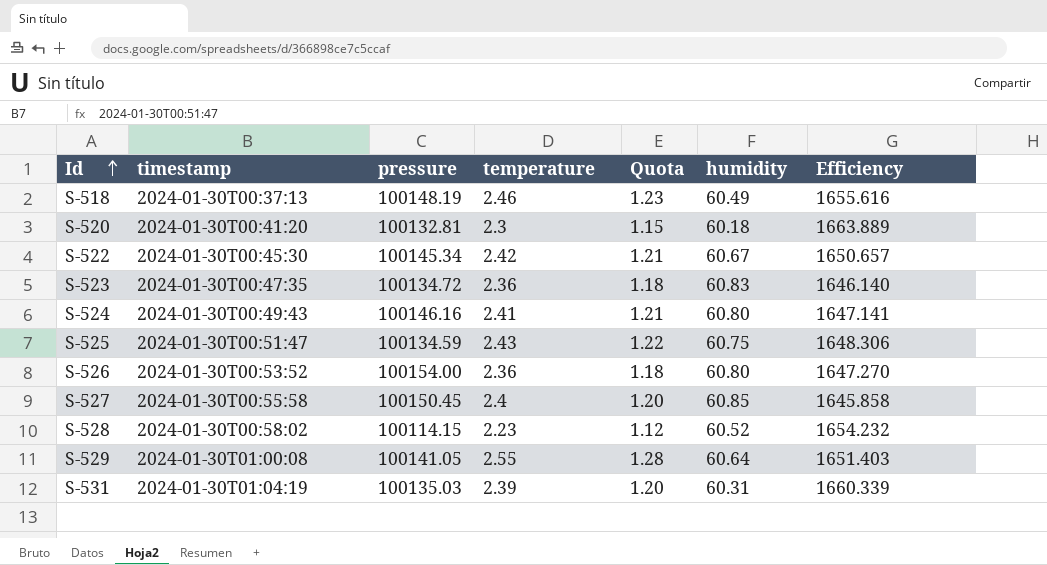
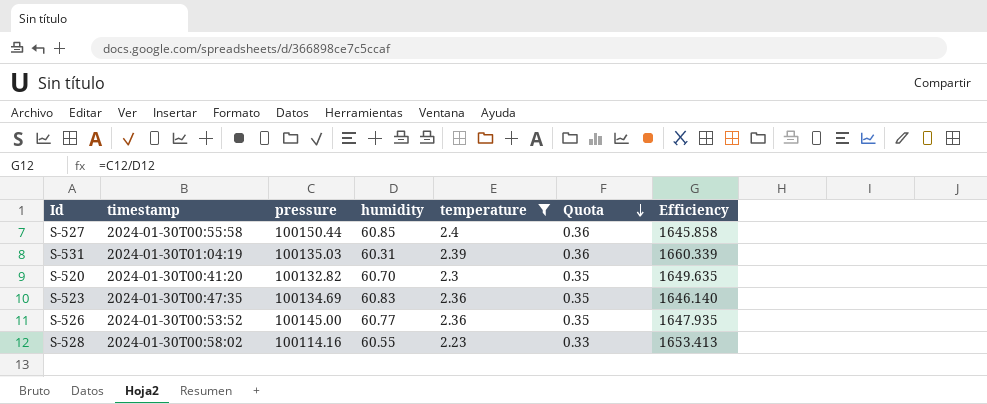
filter: none -> temperature <= 2.4
row order: Id ascending -> Quota descending
column humidity | position: 6 -> 4
column Quota | formula: [temperature] * 0.5 -> [temperature] * 0.15
S-527 | pressure: 100150.45 -> 100150.44
S-520 | pressure: 100132.81 -> 100132.82
S-520 | humidity: 60.18 -> 60.70
S-520 | Efficiency: 1663.889 -> 1649.635
S-523 | pressure: 100134.72 -> 100134.69
S-526 | pressure: 100154.00 -> 100145.00
S-526 | humidity: 60.80 -> 60.77
S-526 | Efficiency: 1647.270 -> 1647.935
S-528 | pressure: 100114.15 -> 100114.16
S-528 | humidity: 60.52 -> 60.55
S-528 | Efficiency: 1654.232 -> 1653.413

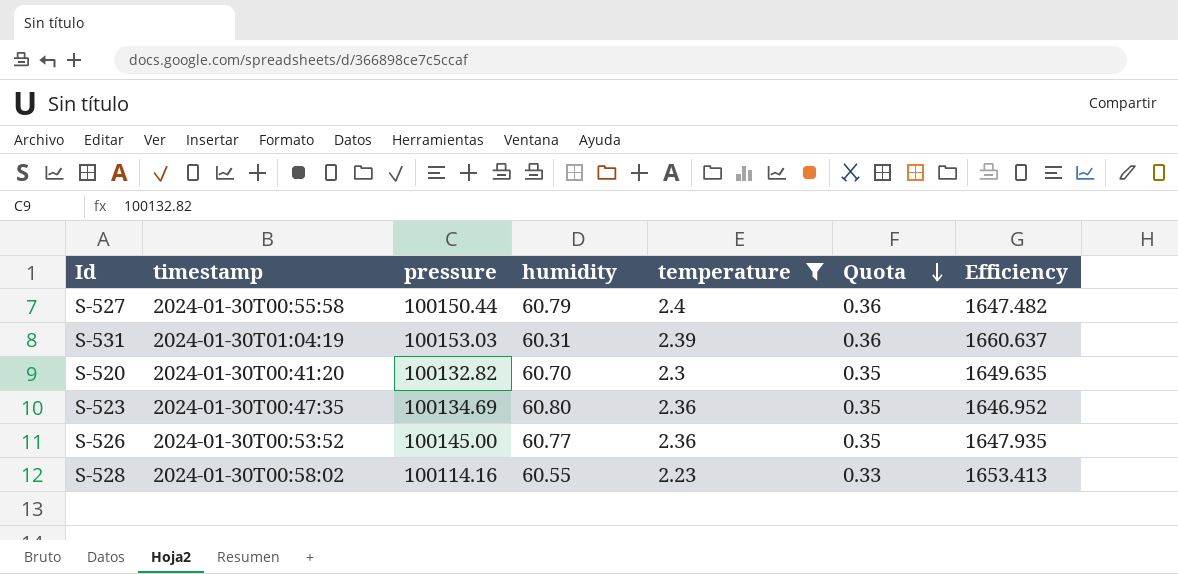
S-527 | humidity: 60.85 -> 60.79
S-527 | Efficiency: 1645.858 -> 1647.482
S-531 | pressure: 100135.03 -> 100153.03
S-531 | Efficiency: 1660.339 -> 1660.637
S-523 | humidity: 60.83 -> 60.80
S-523 | Efficiency: 1646.140 -> 1646.952

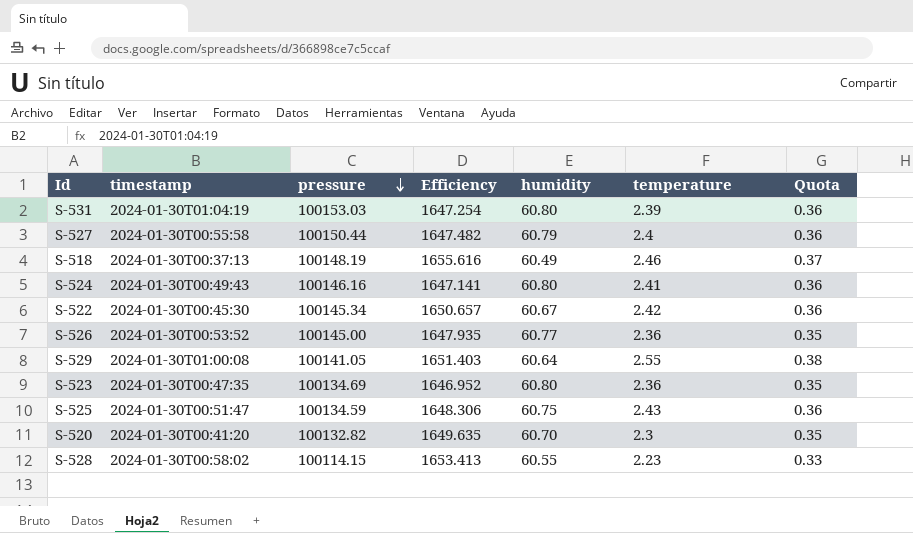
filter: temperature <= 2.4 -> none
row order: Quota descending -> pressure descending
column Efficiency | position: 7 -> 4
S-531 | Efficiency: 1660.637 -> 1647.254
S-531 | humidity: 60.31 -> 60.80
S-528 | pressure: 100114.16 -> 100114.15

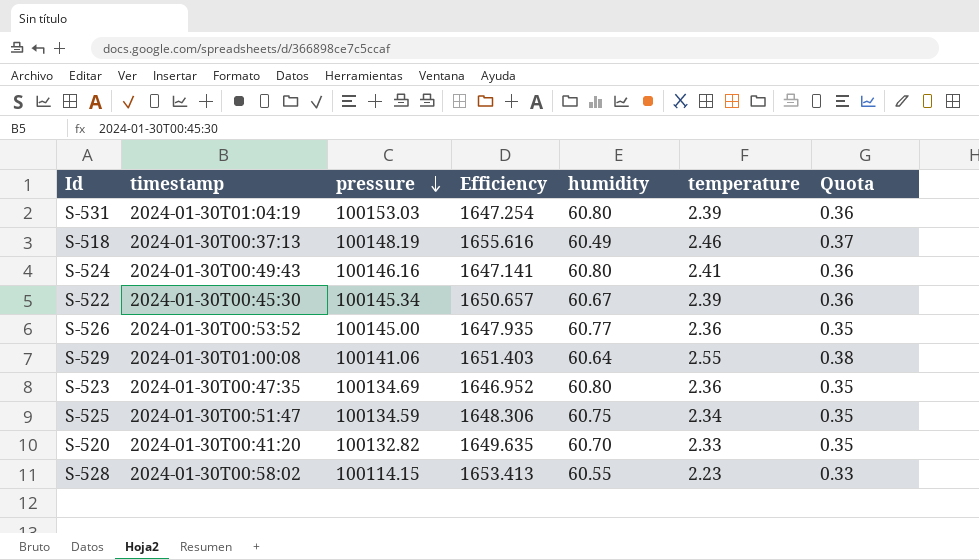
row S-527: 2024-01-30T00:55:58 | 100150.44 | 1647.482 | 60.79 | 2.4 | 0.36 -> none
S-522 | temperature: 2.42 -> 2.39
S-529 | pressure: 100141.05 -> 100141.06
S-525 | temperature: 2.43 -> 2.34
S-525 | Quota: 0.36 -> 0.35
S-520 | temperature: 2.3 -> 2.33

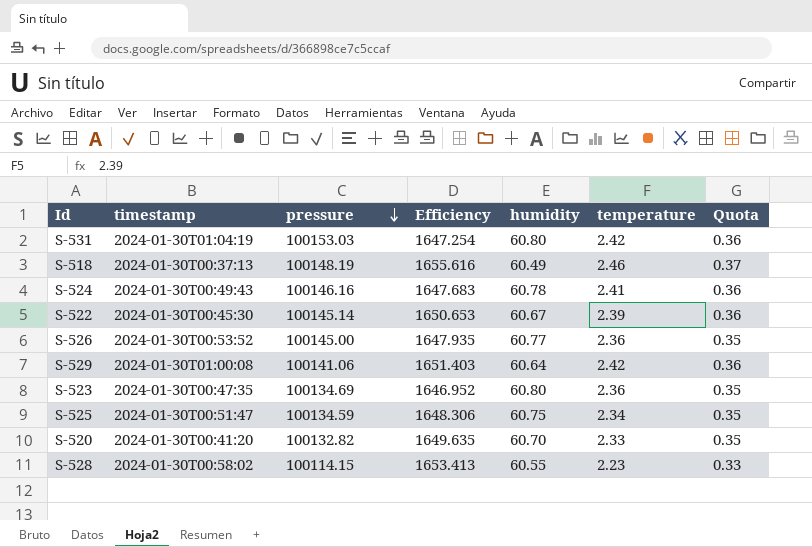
S-531 | temperature: 2.39 -> 2.42
S-524 | Efficiency: 1647.141 -> 1647.683
S-524 | humidity: 60.80 -> 60.78
S-522 | pressure: 100145.34 -> 100145.14
S-522 | Efficiency: 1650.657 -> 1650.653
S-529 | temperature: 2.55 -> 2.42
S-529 | Quota: 0.38 -> 0.36

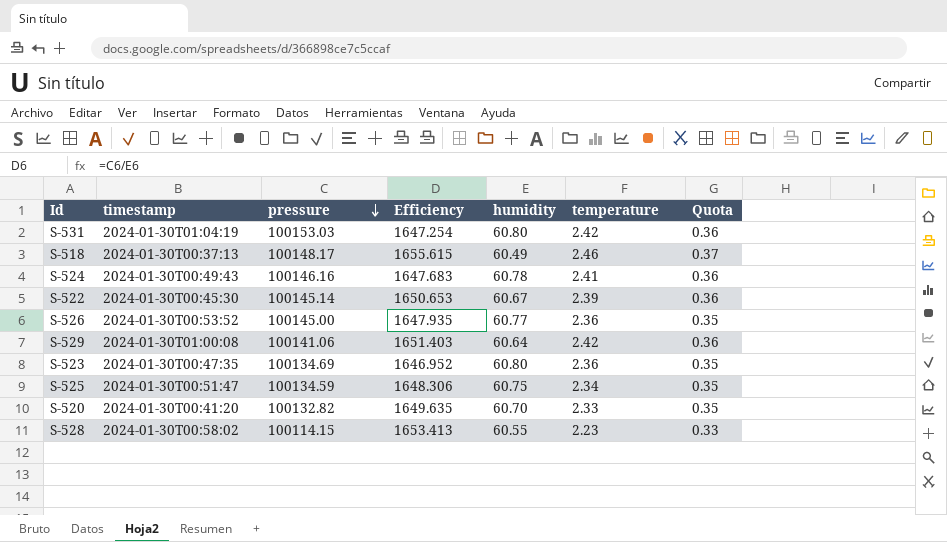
S-518 | pressure: 100148.19 -> 100148.17
S-518 | Efficiency: 1655.616 -> 1655.615

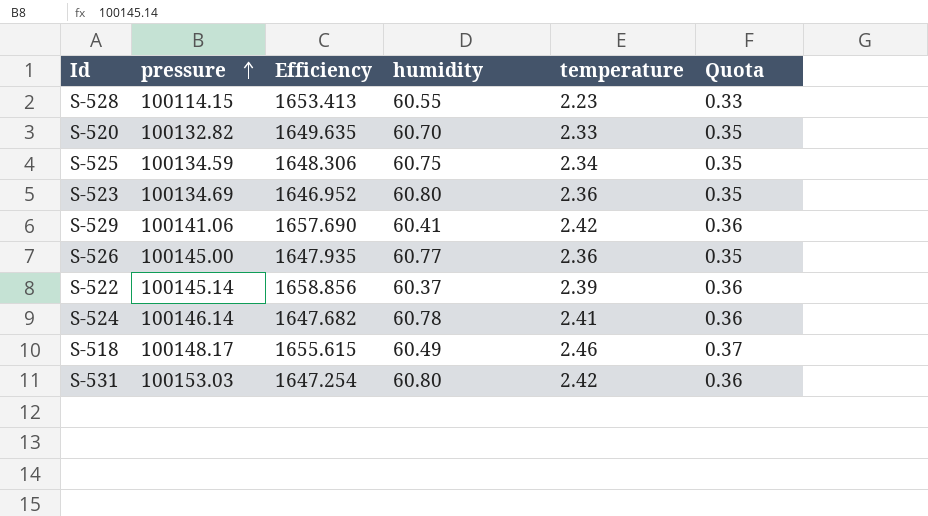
row order: pressure descending -> pressure ascending
column timestamp | position: 2 -> none
S-529 | Efficiency: 1651.403 -> 1657.690
S-529 | humidity: 60.64 -> 60.41
S-522 | Efficiency: 1650.653 -> 1658.856
S-522 | humidity: 60.67 -> 60.37
S-524 | pressure: 100146.16 -> 100146.14
S-524 | Efficiency: 1647.683 -> 1647.682

